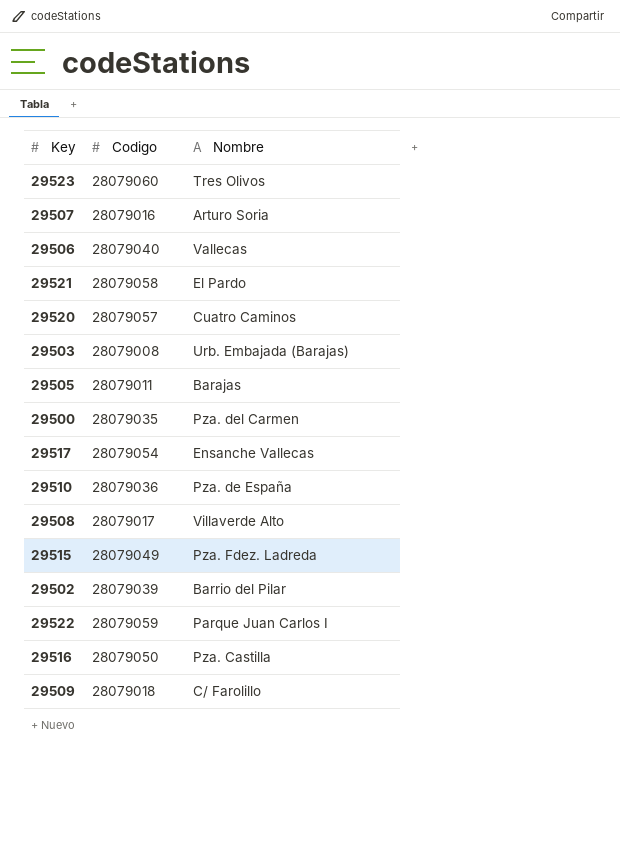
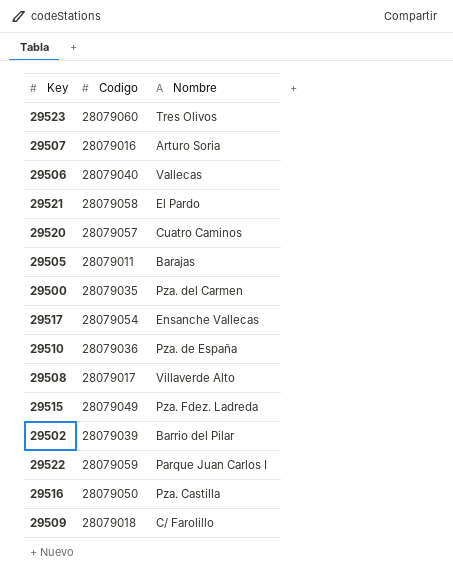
row 29503: 28079008 | Urb. Embajada (Barajas) -> none

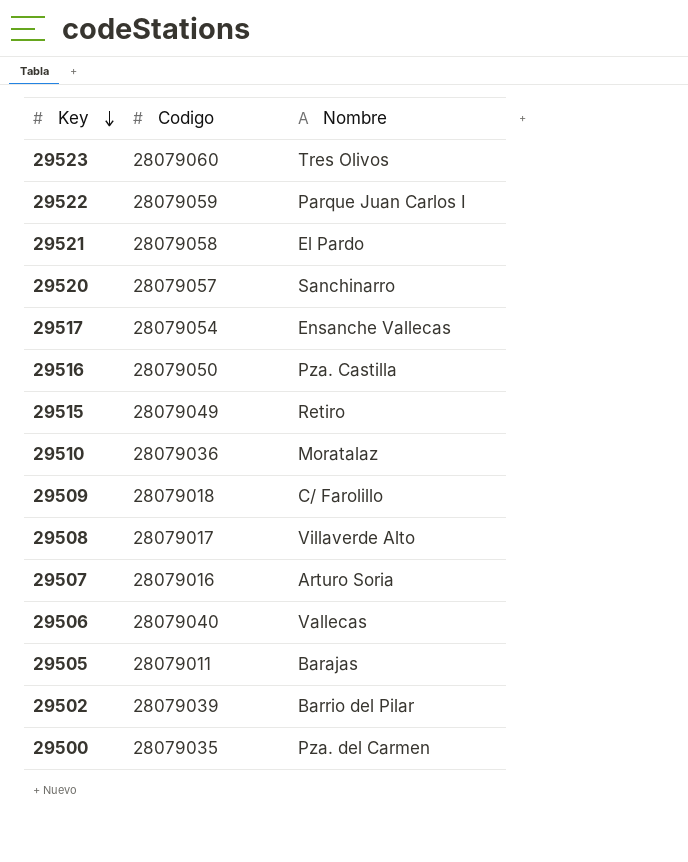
row order: none -> Key descending
29520 | Nombre: Cuatro Caminos -> Sanchinarro
29515 | Nombre: Pza. Fdez. Ladreda -> Retiro
29510 | Nombre: Pza. de España -> Moratalaz

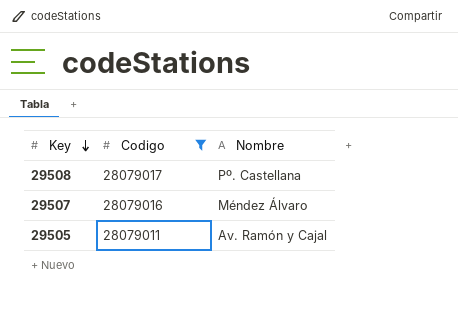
filter: none -> Codigo <= 28079017
29508 | Nombre: Villaverde Alto -> Pº. Castellana
29507 | Nombre: Arturo Soria -> Méndez Álvaro
29505 | Nombre: Barajas -> Av. Ramón y Cajal

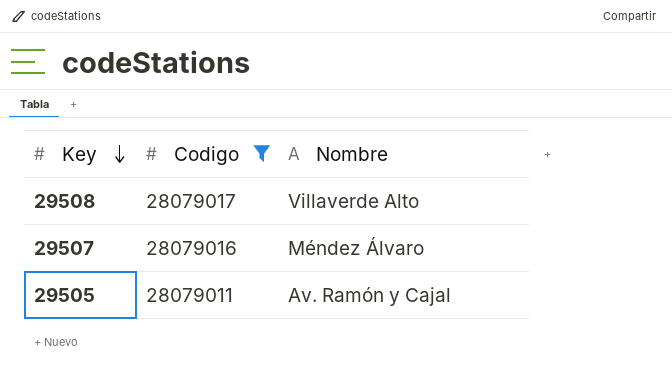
29508 | Nombre: Pº. Castellana -> Villaverde Alto

